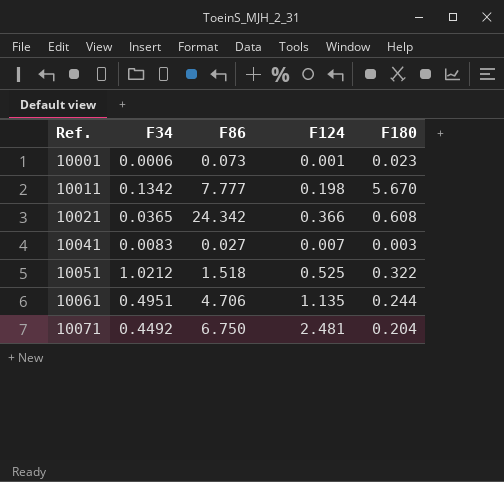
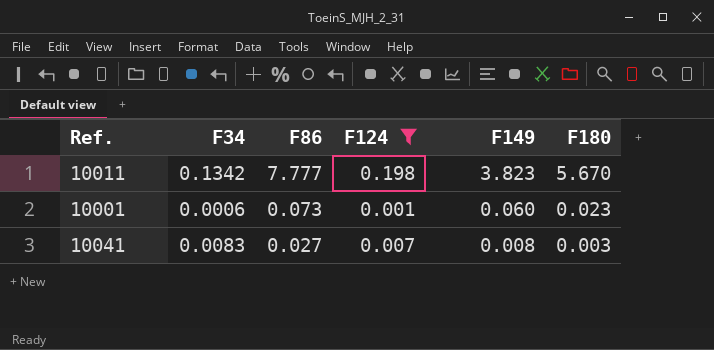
filter: none -> F124 <= 0.198
row order: Ref. ascending -> F86 descending
column F149 | position: none -> 5

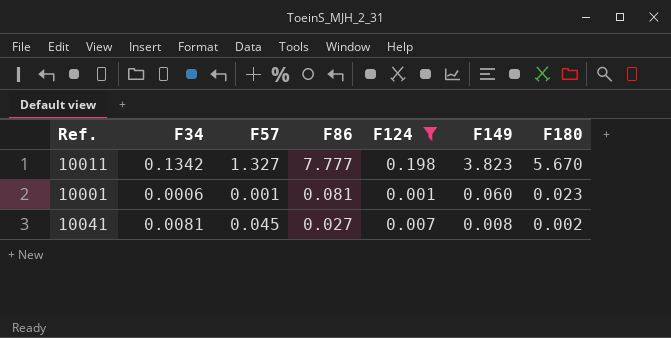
column F57 | position: none -> 3
10001 | F86: 0.073 -> 0.081
10041 | F34: 0.0083 -> 0.0081
10041 | F180: 0.003 -> 0.002

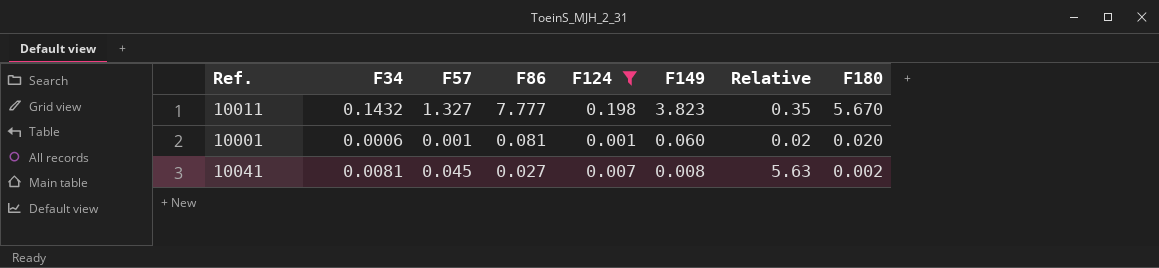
column Relative | formula: none -> [F57] / [F149]
10011 | F34: 0.1342 -> 0.1432
10001 | F180: 0.023 -> 0.020

